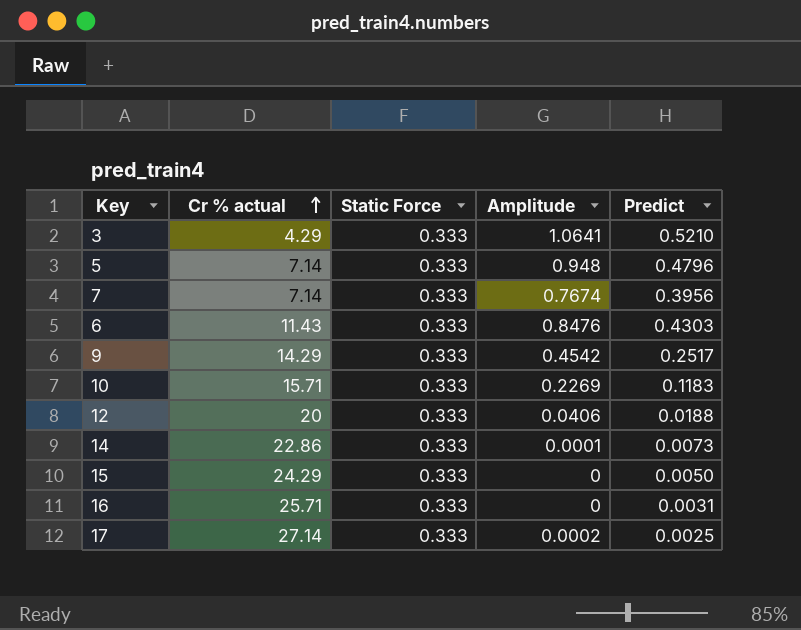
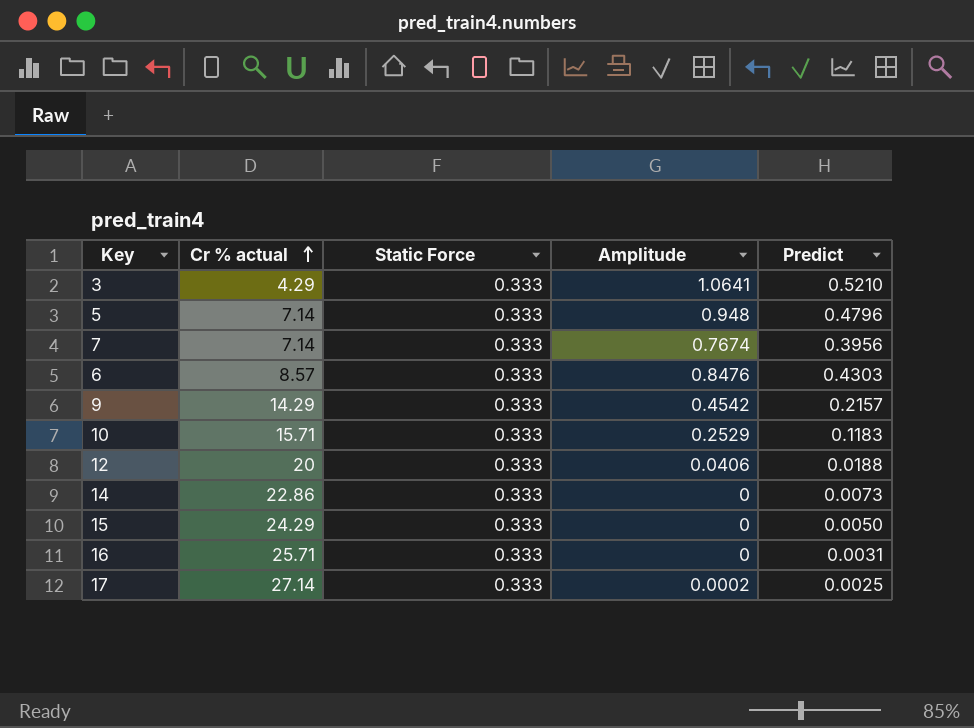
6 | Cr % actual: 11.43 -> 8.57
9 | Predict: 0.2517 -> 0.2157
10 | Amplitude: 0.2269 -> 0.2529
14 | Amplitude: 0.0001 -> 0

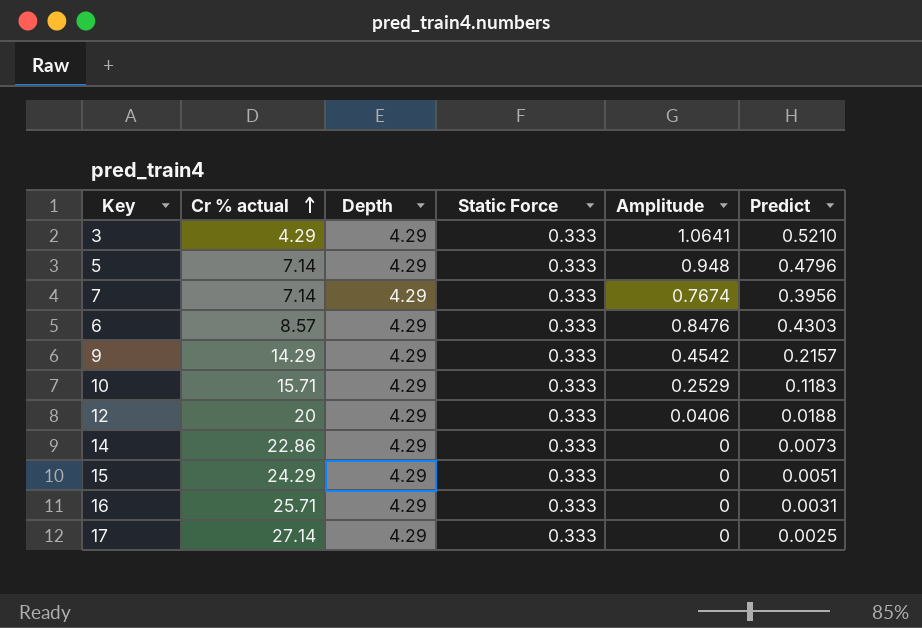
column Depth | position: none -> 3
15 | Predict: 0.0050 -> 0.0051
17 | Amplitude: 0.0002 -> 0

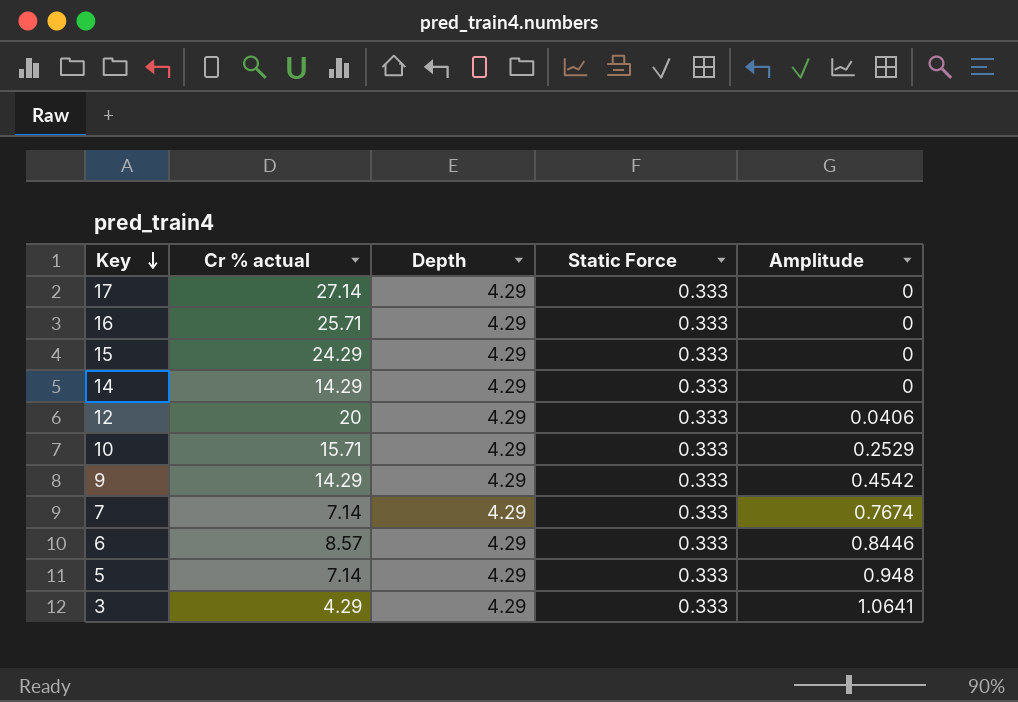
row order: Cr % actual ascending -> Key descending
column Predict | position: 6 -> none
14 | Cr % actual: 22.86 -> 14.29
6 | Amplitude: 0.8476 -> 0.8446

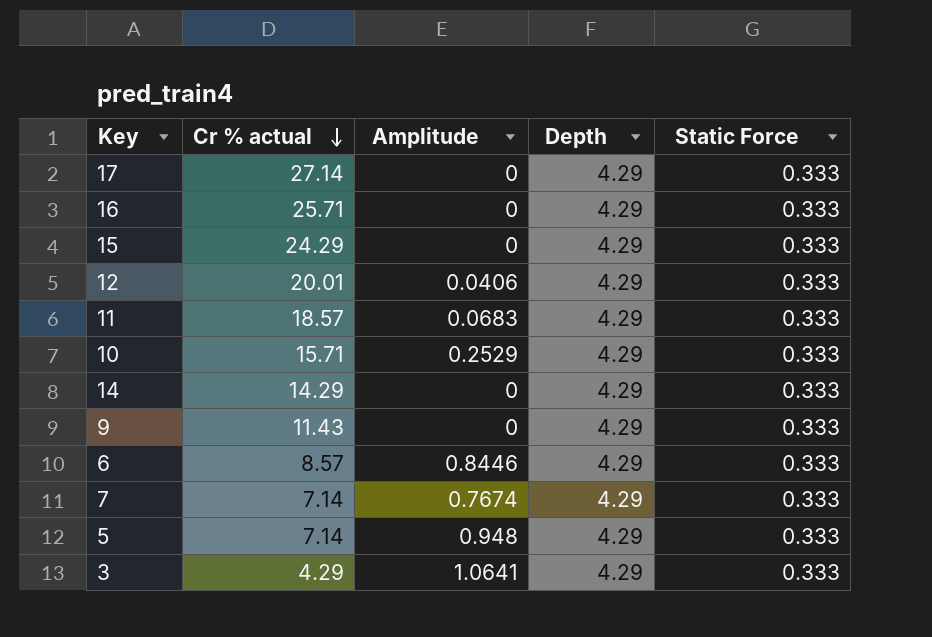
row order: Key descending -> Cr % actual descending
column Amplitude | position: 5 -> 3
12 | Cr % actual: 20 -> 20.01
row 11: none -> 18.57 | 0.0683 | 4.29 | 0.333
9 | Cr % actual: 14.29 -> 11.43
9 | Amplitude: 0.4542 -> 0

